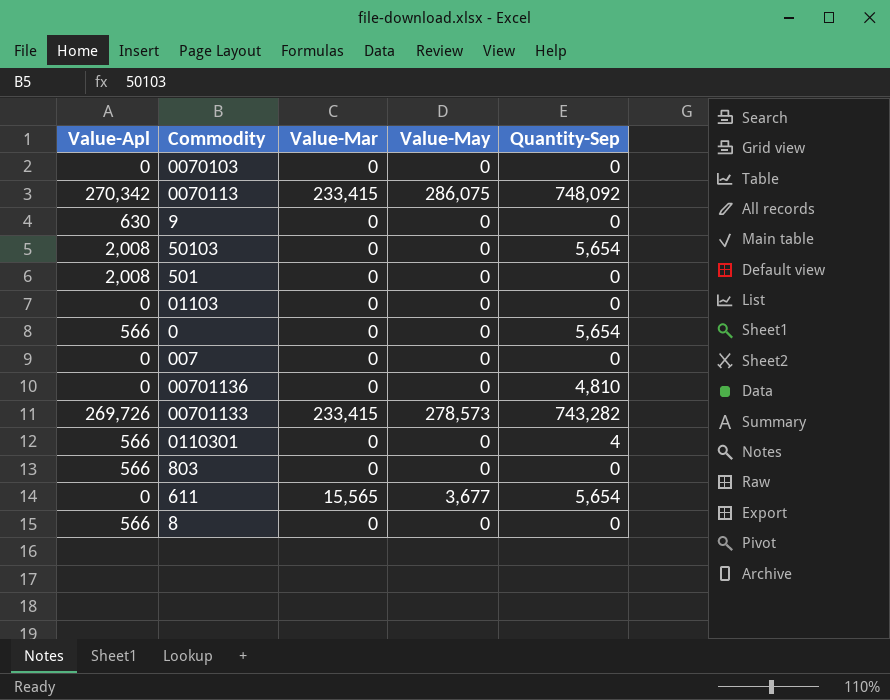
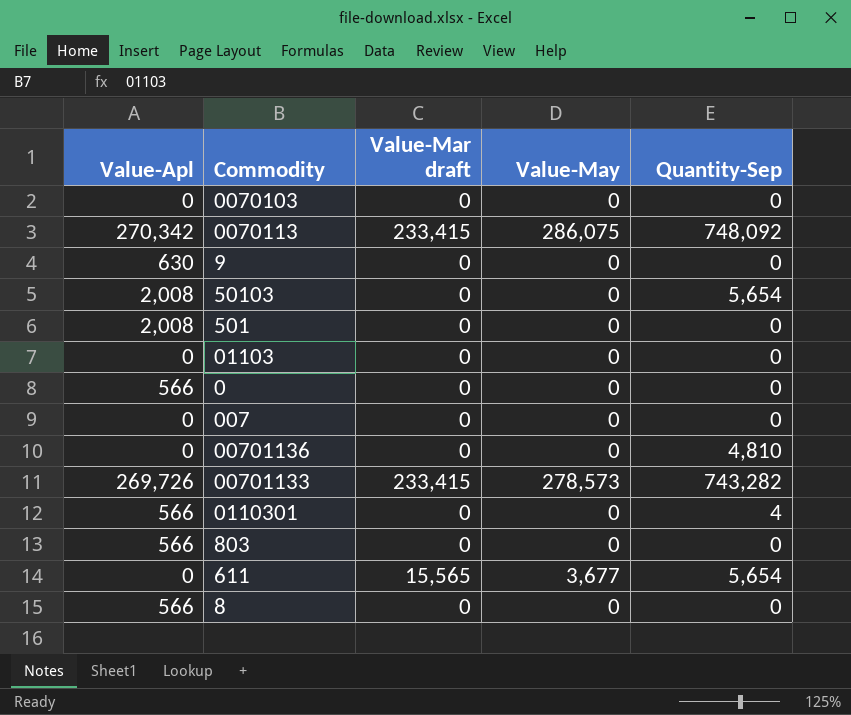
column name: Value-Mar -> Value-Mar draft
0 | Quantity-Sep: 5,654 -> 0

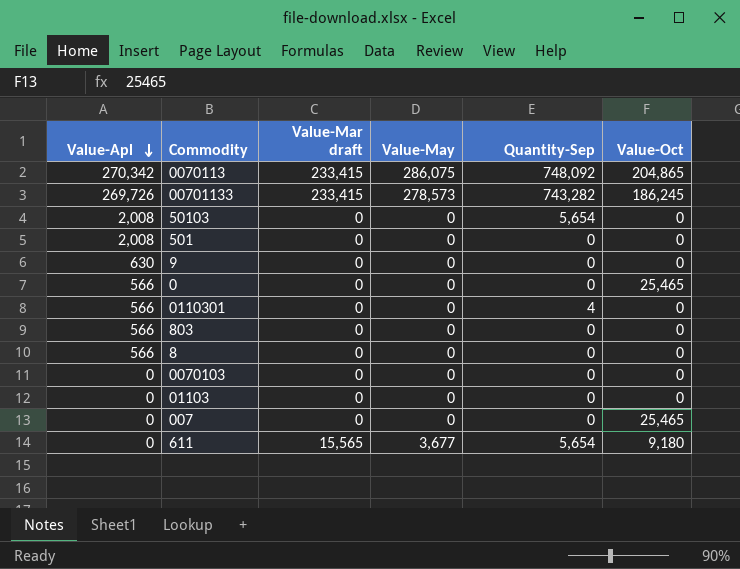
row order: none -> Value-Apl descending
column Value-Oct | position: none -> 6
row 00701136: 0 | 0 | 0 | 4,810 -> none

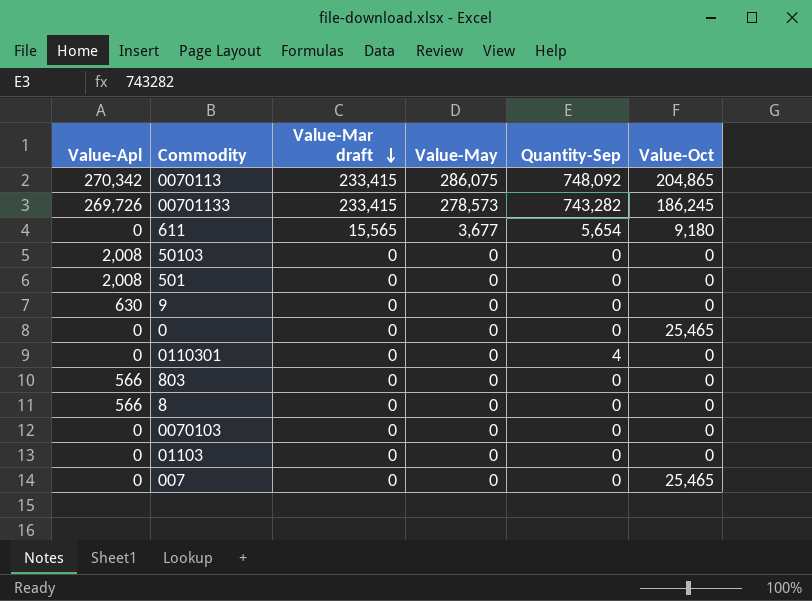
row order: Value-Apl descending -> Value-Mar draft descending
50103 | Quantity-Sep: 5,654 -> 0
0 | Value-Apl: 566 -> 0
0110301 | Value-Apl: 566 -> 0

